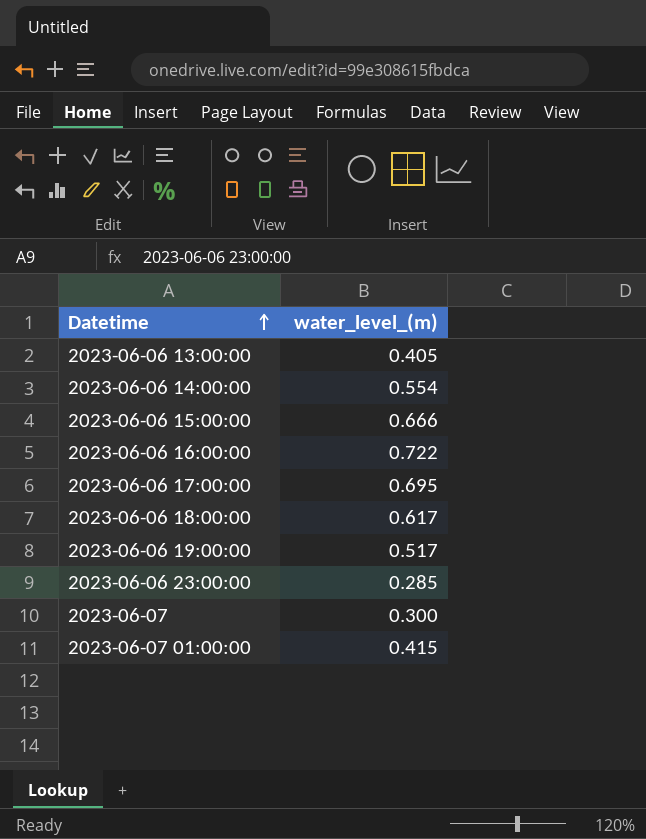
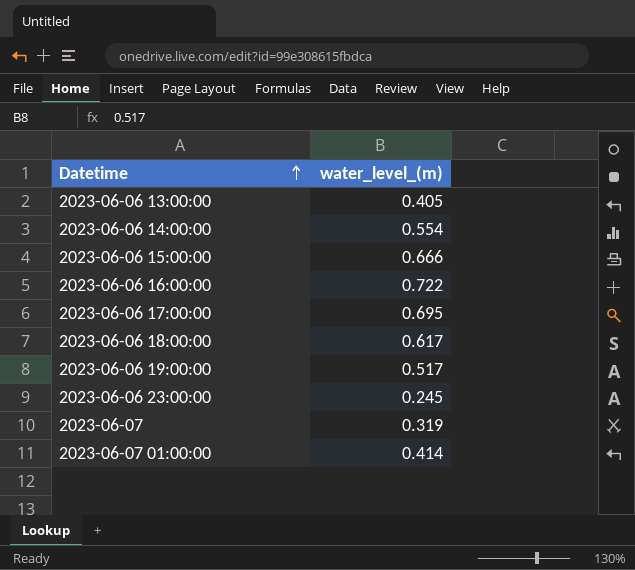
2023-06-06 23:00:00 | water_level_(m): 0.285 -> 0.245
2023-06-07 | water_level_(m): 0.300 -> 0.319
2023-06-07 01:00:00 | water_level_(m): 0.415 -> 0.414

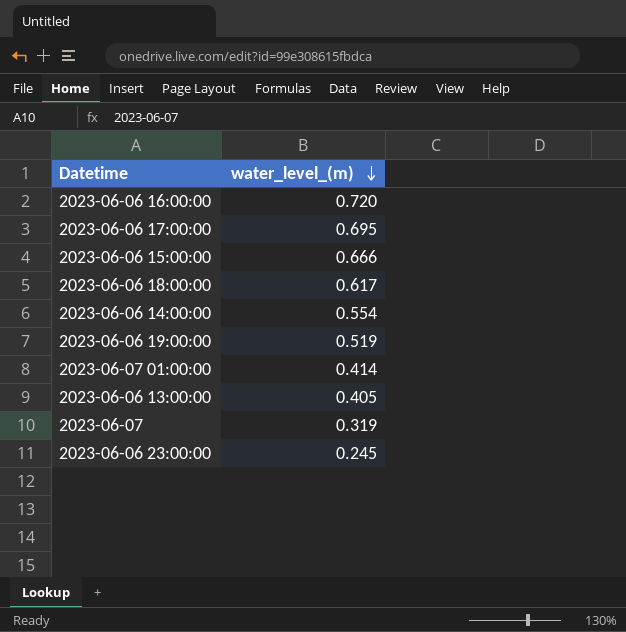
row order: Datetime ascending -> water_level_(m) descending
2023-06-06 16:00:00 | water_level_(m): 0.722 -> 0.720
2023-06-06 19:00:00 | water_level_(m): 0.517 -> 0.519

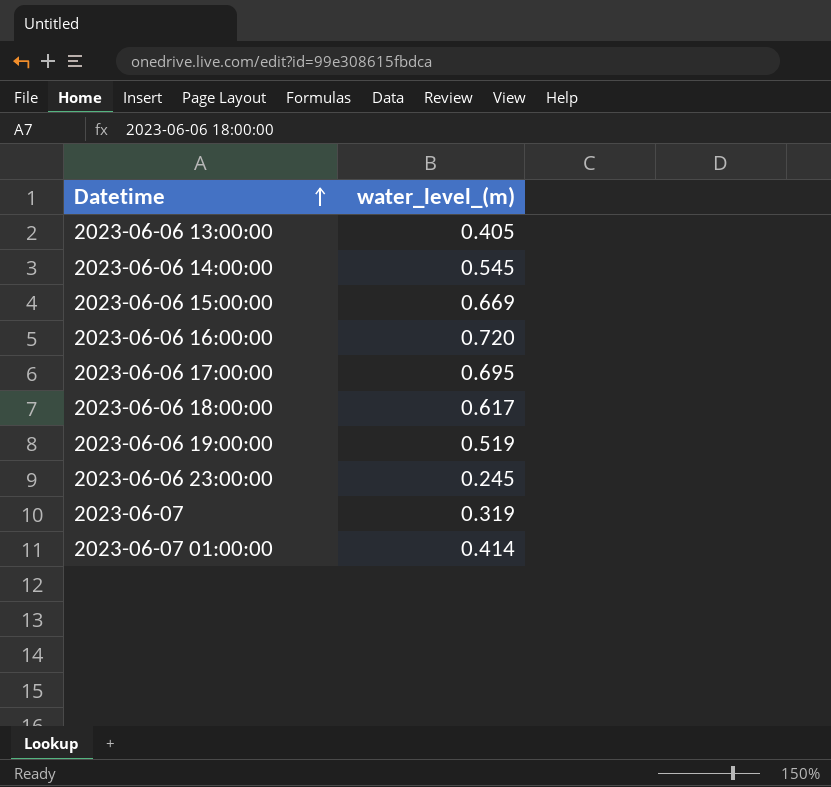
row order: water_level_(m) descending -> Datetime ascending
2023-06-06 14:00:00 | water_level_(m): 0.554 -> 0.545
2023-06-06 15:00:00 | water_level_(m): 0.666 -> 0.669

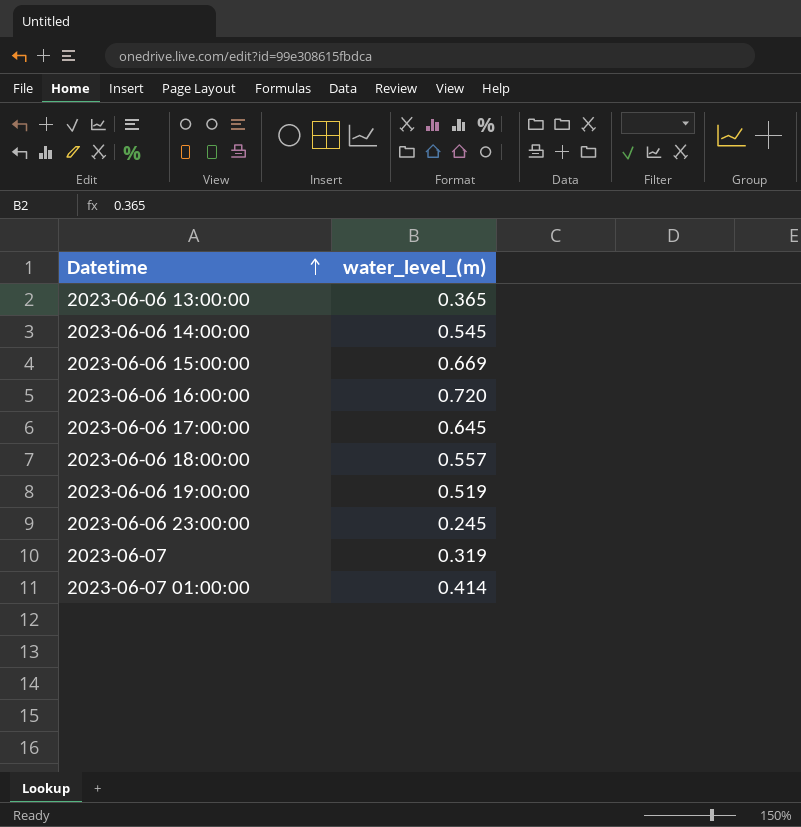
2023-06-06 13:00:00 | water_level_(m): 0.405 -> 0.365
2023-06-06 17:00:00 | water_level_(m): 0.695 -> 0.645
2023-06-06 18:00:00 | water_level_(m): 0.617 -> 0.557

